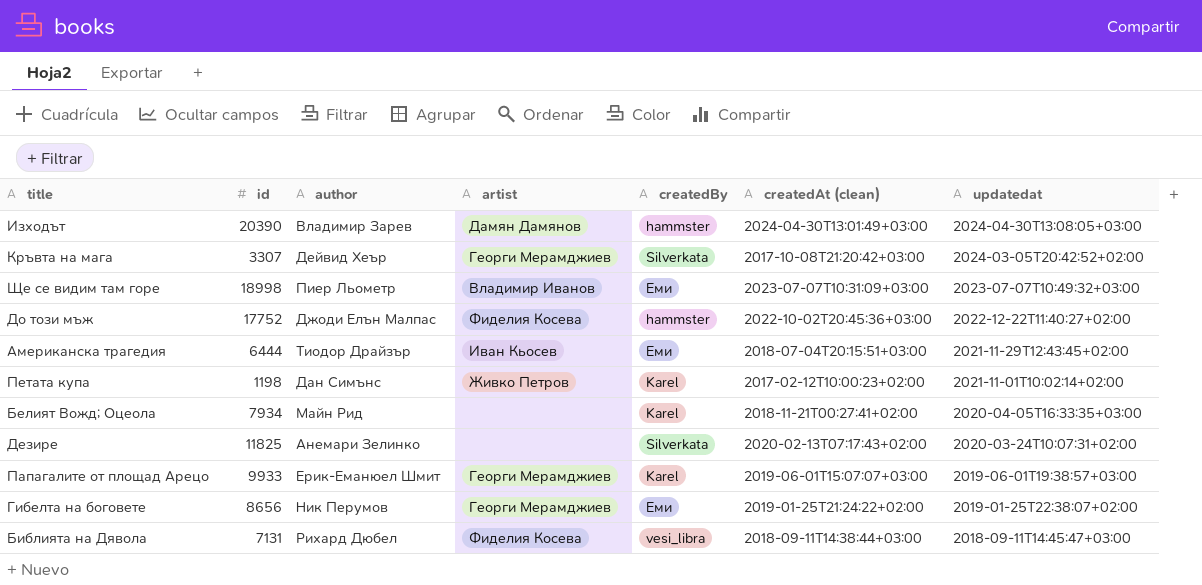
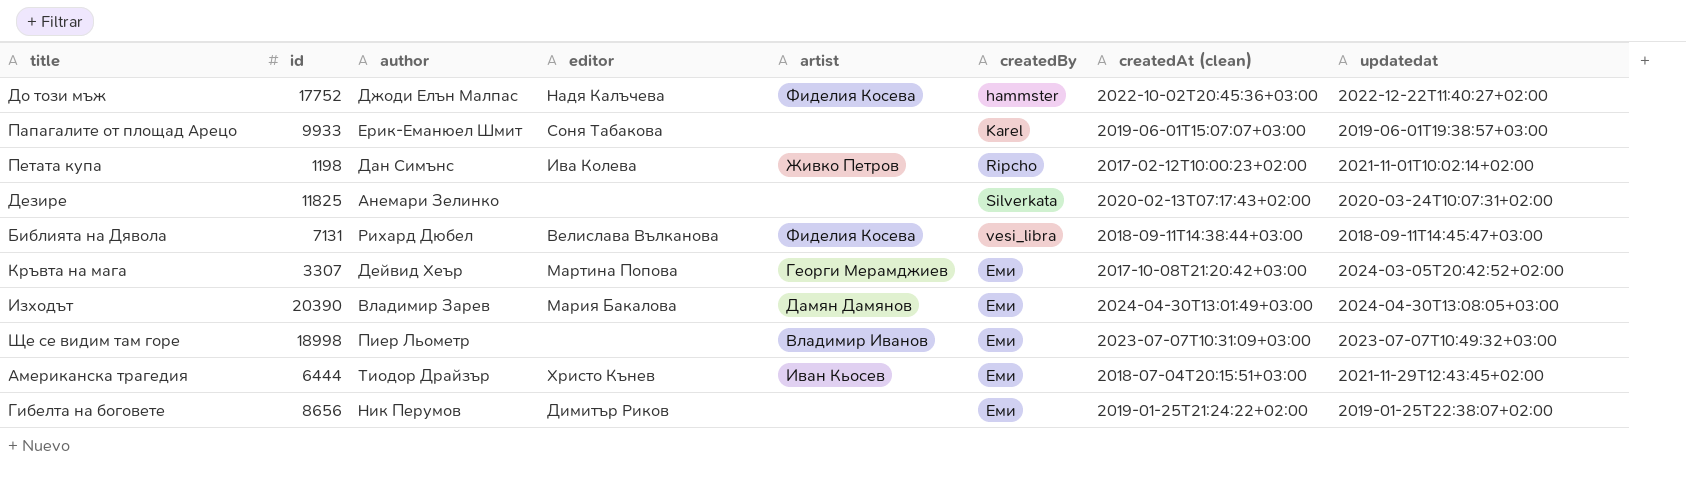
row order: updatedat descending -> createdBy ascending
column editor | position: none -> 4
row Белият Вожд; Оцеола: 7934 | Майн Рид | none | Karel | 2018-11-21T00:27:41+02:00 | 2020-04-05T16:33:35+03:00 -> none
Папагалите от площад Арецо | artist: Георги Мерамджиев -> none
Петата купа | createdBy: Karel -> Ripcho
Кръвта на мага | createdBy: Silverkata -> Еми
Изходът | createdBy: hammster -> Еми
Гибелта на боговете | artist: Георги Мерамджиев -> none

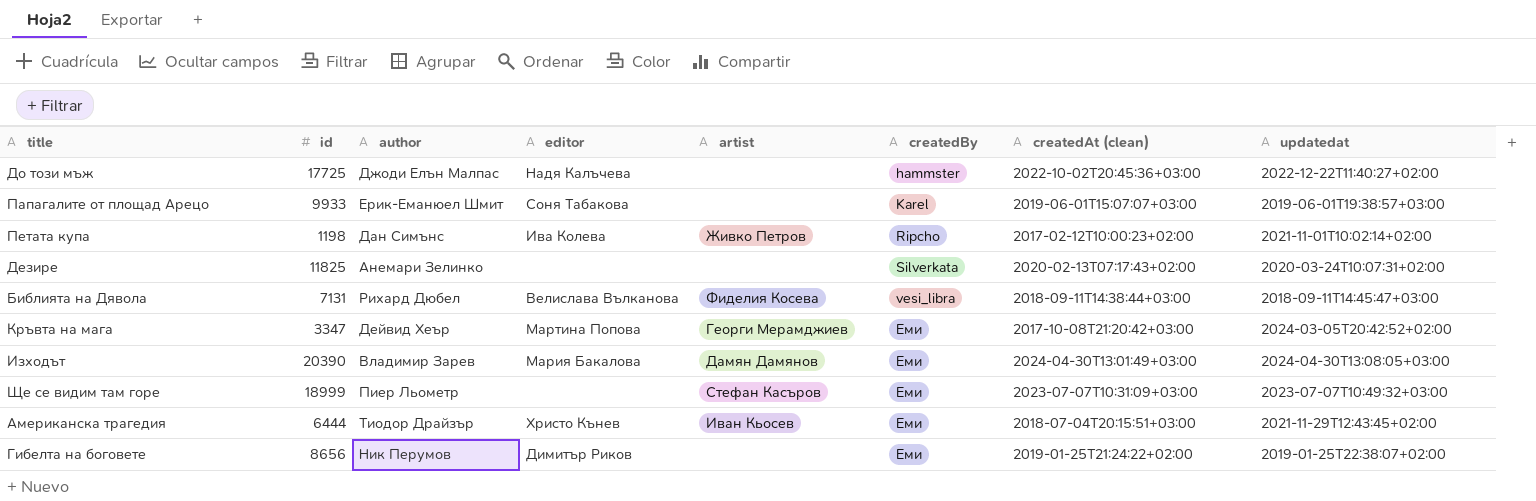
До този мъж | id: 17752 -> 17725
До този мъж | artist: Фиделия Косева -> none
Кръвта на мага | id: 3307 -> 3347
Ще се видим там горе | id: 18998 -> 18999
Ще се видим там горе | artist: Владимир Иванов -> Стефан Касъров

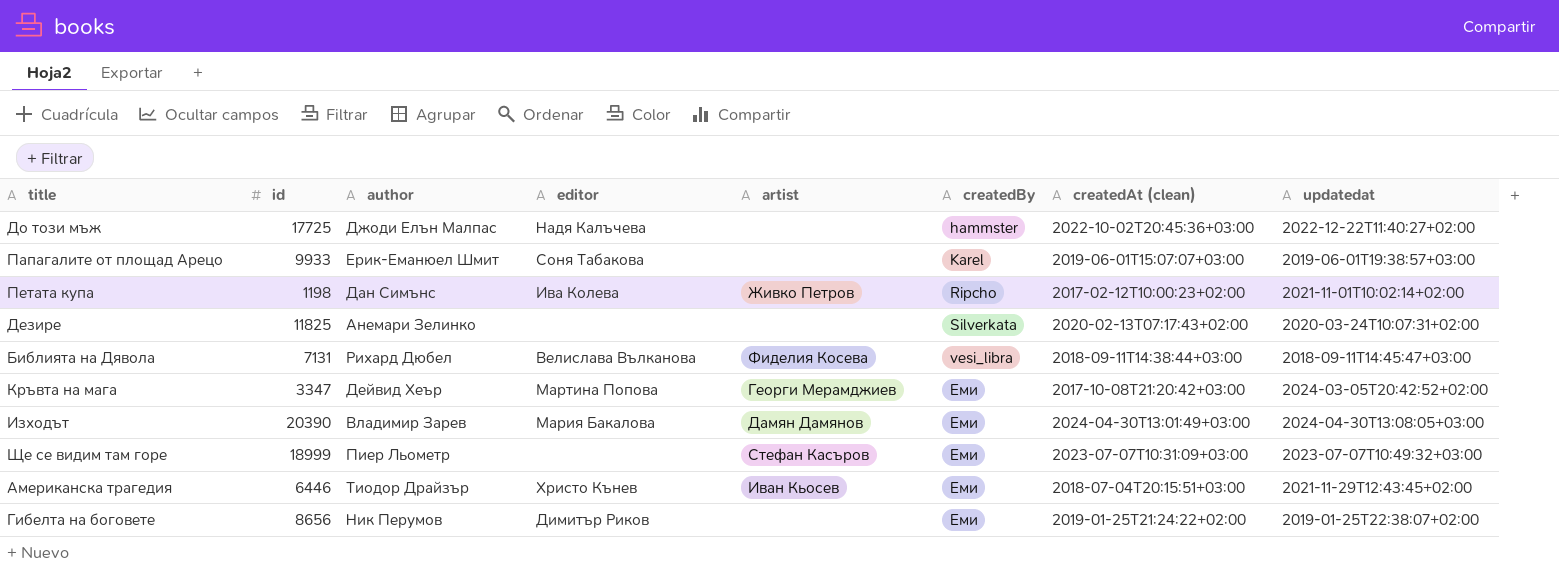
Американска трагедия | id: 6444 -> 6446

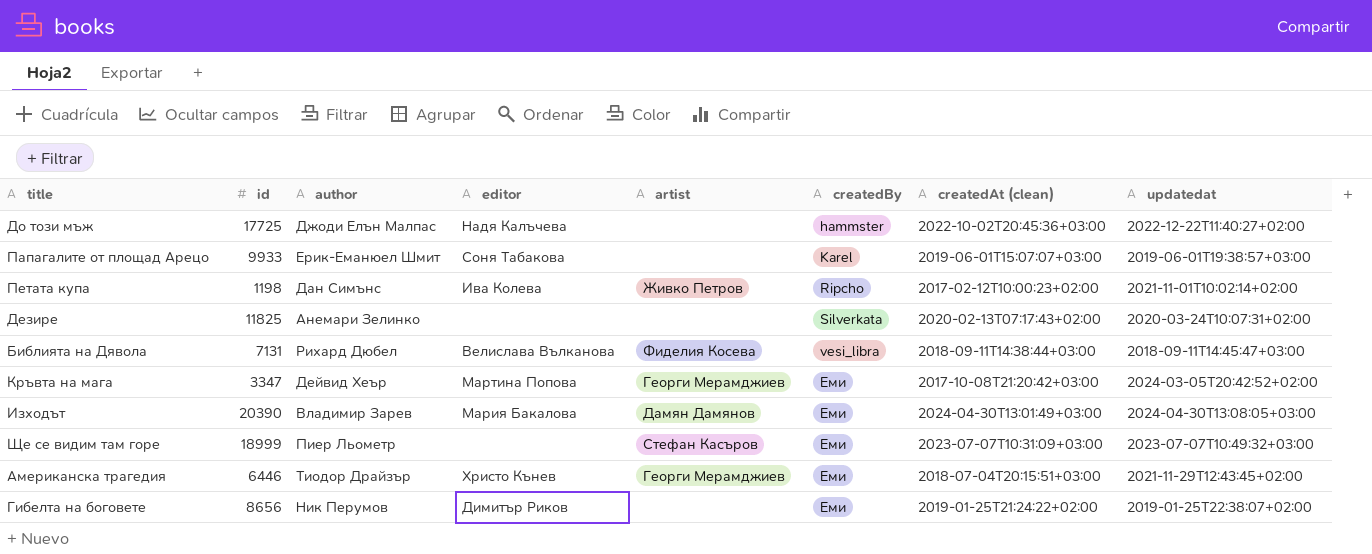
Американска трагедия | artist: Иван Кьосев -> Георги Мерамджиев

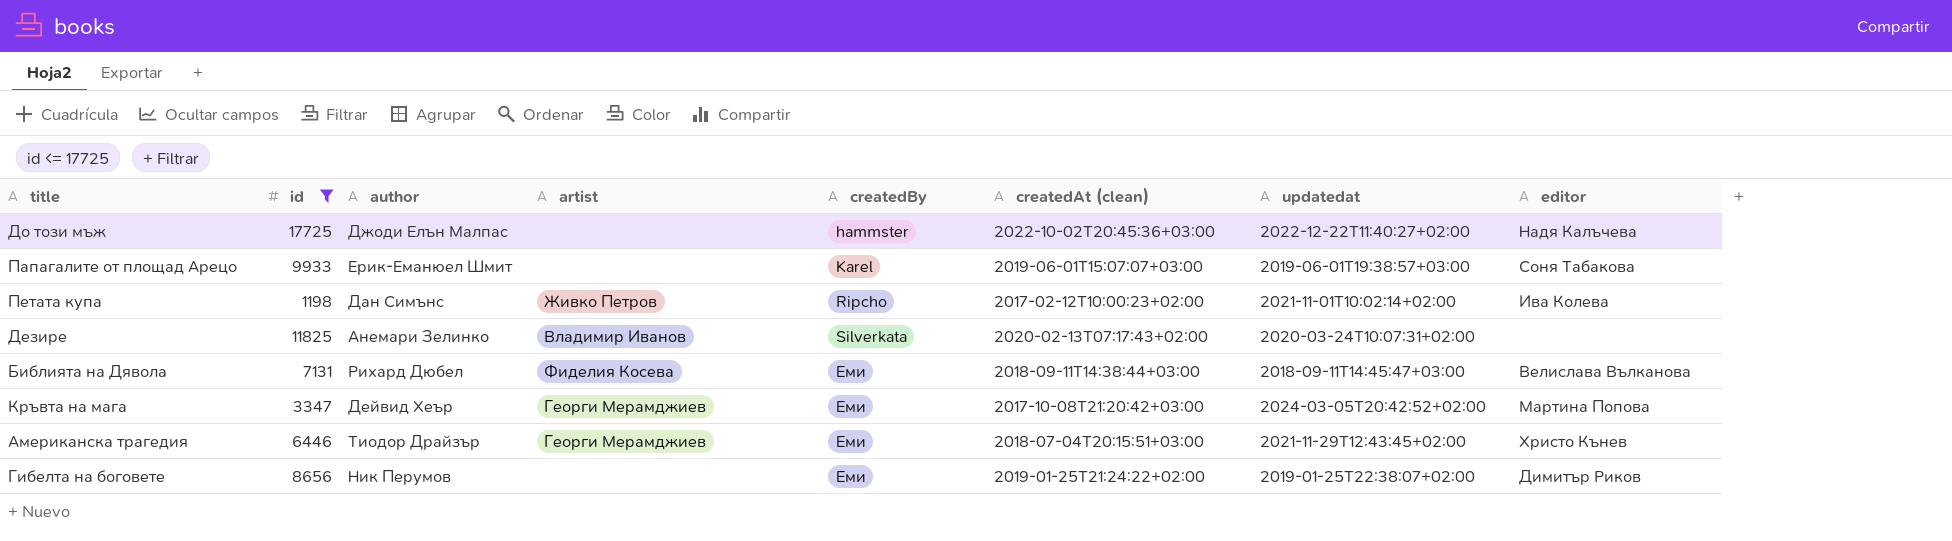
filter: none -> id <= 17725
column editor | position: 4 -> 8
Дезире | artist: none -> Владимир Иванов
Библията на Дявола | createdBy: vesi_libra -> Еми

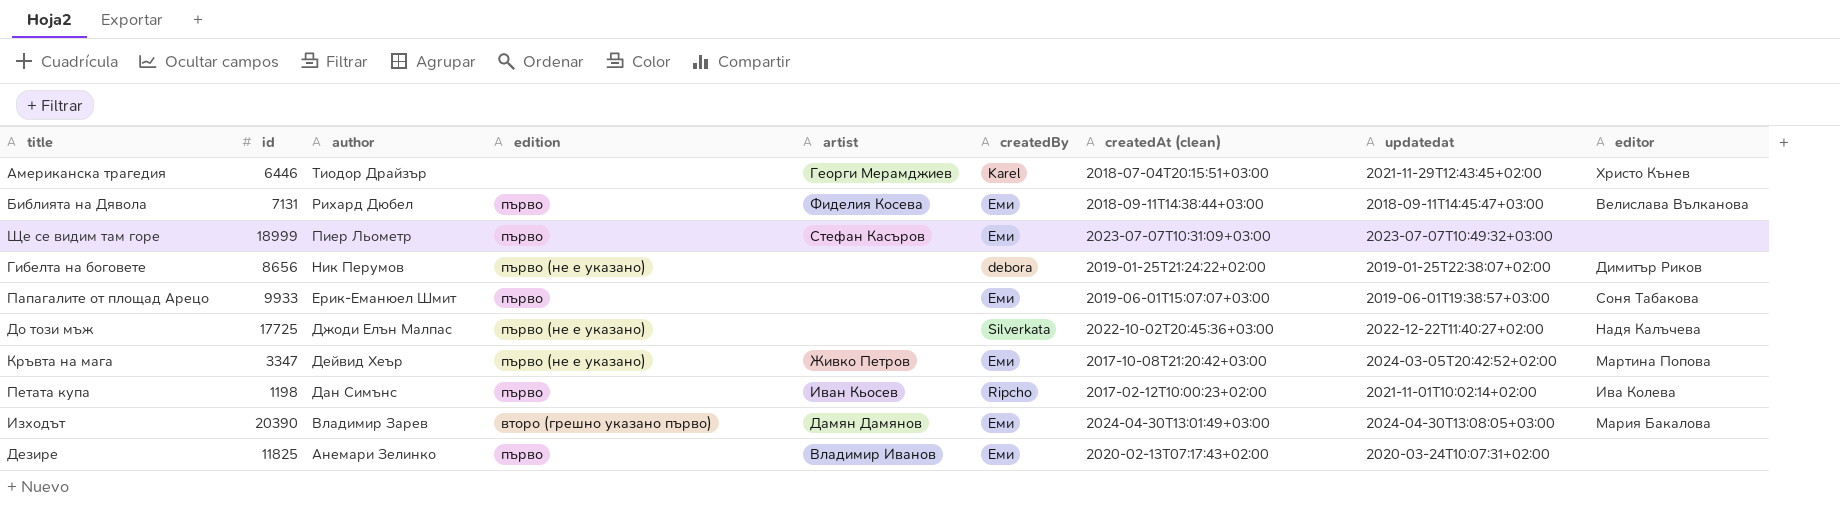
filter: id <= 17725 -> none
row order: createdBy ascending -> author descending
column edition | position: none -> 4
Американска трагедия | createdBy: Еми -> Karel
Гибелта на боговете | createdBy: Еми -> debora
Папагалите от площад Арецо | createdBy: Karel -> Еми
До този мъж | createdBy: hammster -> Silverkata
Кръвта на мага | artist: Георги Мерамджиев -> Живко Петров
Петата купа | artist: Живко Петров -> Иван Кьосев
Дезире | createdBy: Silverkata -> Еми

